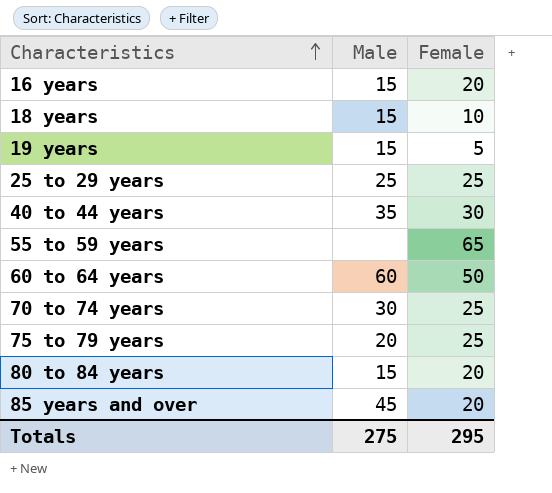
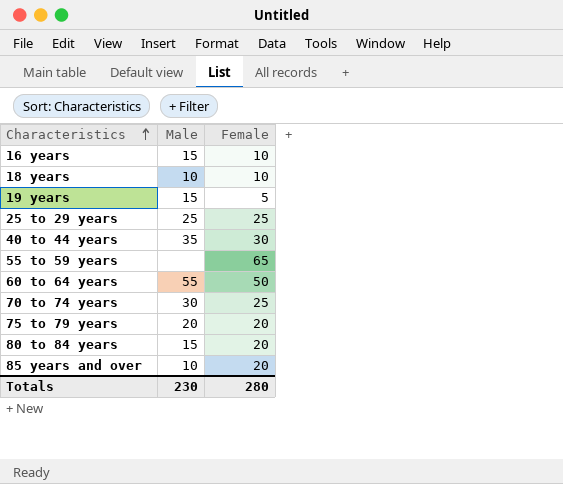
16 years | Female: 20 -> 10
18 years | Male: 15 -> 10
60 to 64 years | Male: 60 -> 55
75 to 79 years | Female: 25 -> 20
85 years and over | Male: 45 -> 10
Totals | Male: 275 -> 230
Totals | Female: 295 -> 280

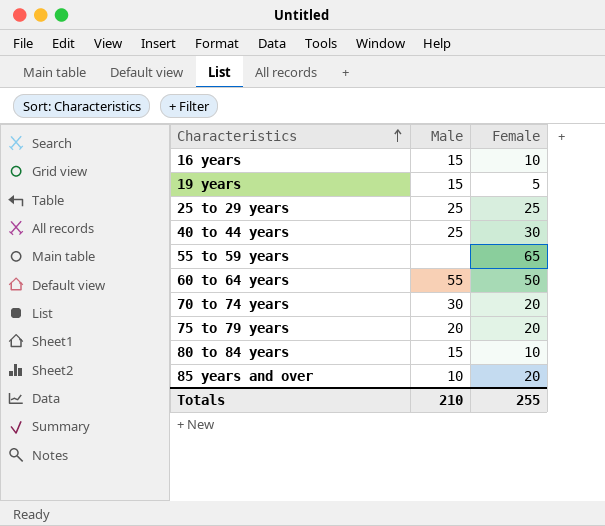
row 18 years: 10 | 10 -> none
40 to 44 years | Male: 35 -> 25
70 to 74 years | Female: 25 -> 20
80 to 84 years | Female: 20 -> 10
Totals | Male: 230 -> 210
Totals | Female: 280 -> 255

